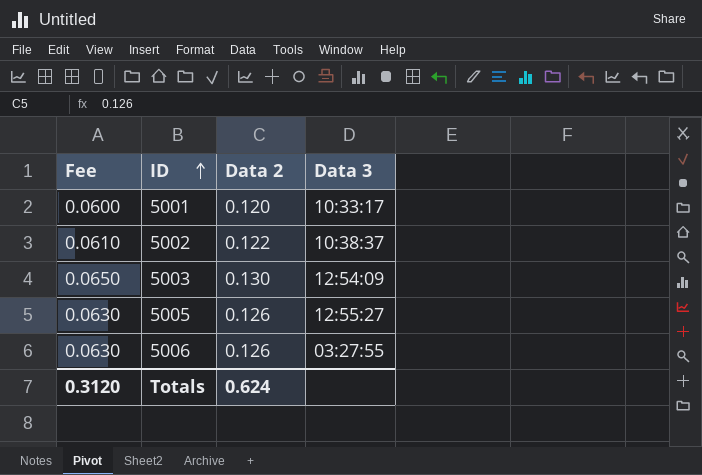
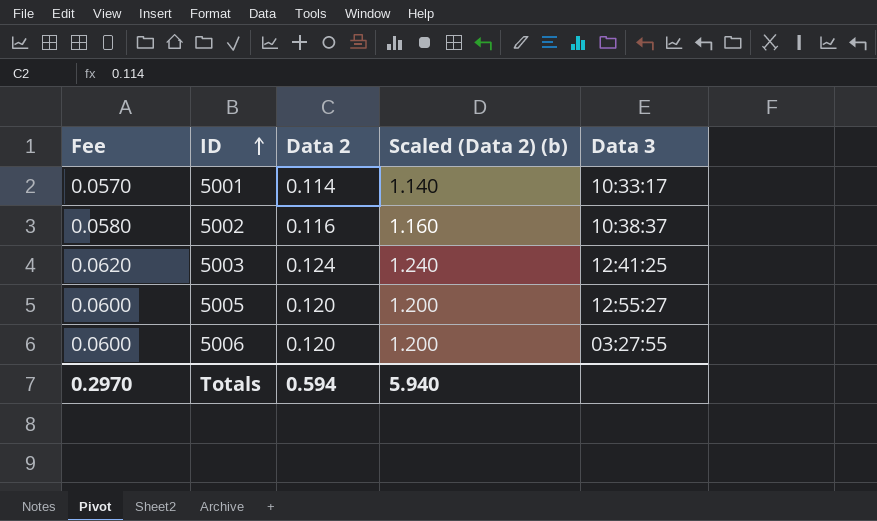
column Scaled (Data 2) (b) | formula: none -> [Data 2] * 10
5001 | Fee: 0.0600 -> 0.0570
5001 | Data 2: 0.120 -> 0.114
5002 | Fee: 0.0610 -> 0.0580
5002 | Data 2: 0.122 -> 0.116
5003 | Fee: 0.0650 -> 0.0620
5003 | Data 2: 0.130 -> 0.124
5003 | Data 3: 12:54:09 -> 12:41:25
5005 | Fee: 0.0630 -> 0.0600
5005 | Data 2: 0.126 -> 0.120
5006 | Fee: 0.0630 -> 0.0600
5006 | Data 2: 0.126 -> 0.120
Totals | Fee: 0.3120 -> 0.2970
Totals | Data 2: 0.624 -> 0.594

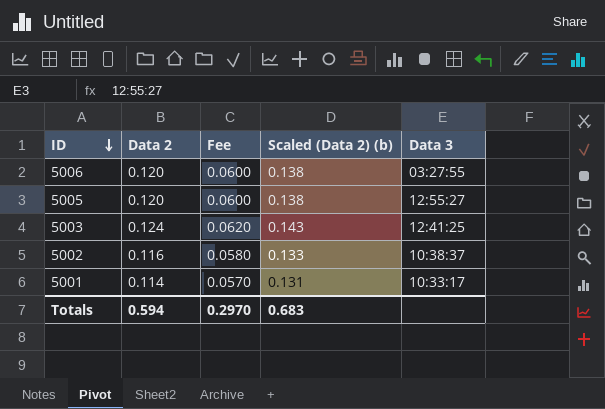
row order: ID ascending -> ID descending
column Fee | position: 1 -> 3
column Scaled (Data 2) (b) | formula: [Data 2] * 10 -> [Data 2] * 1.15
Totals | Scaled (Data 2) (b): 5.940 -> 0.683

